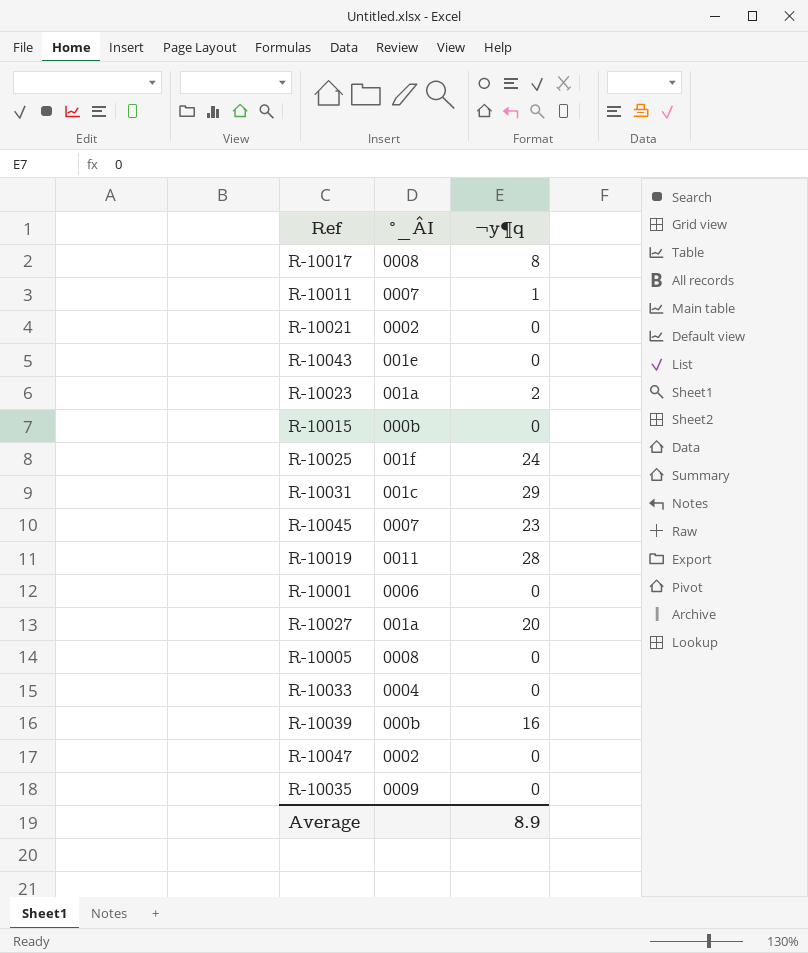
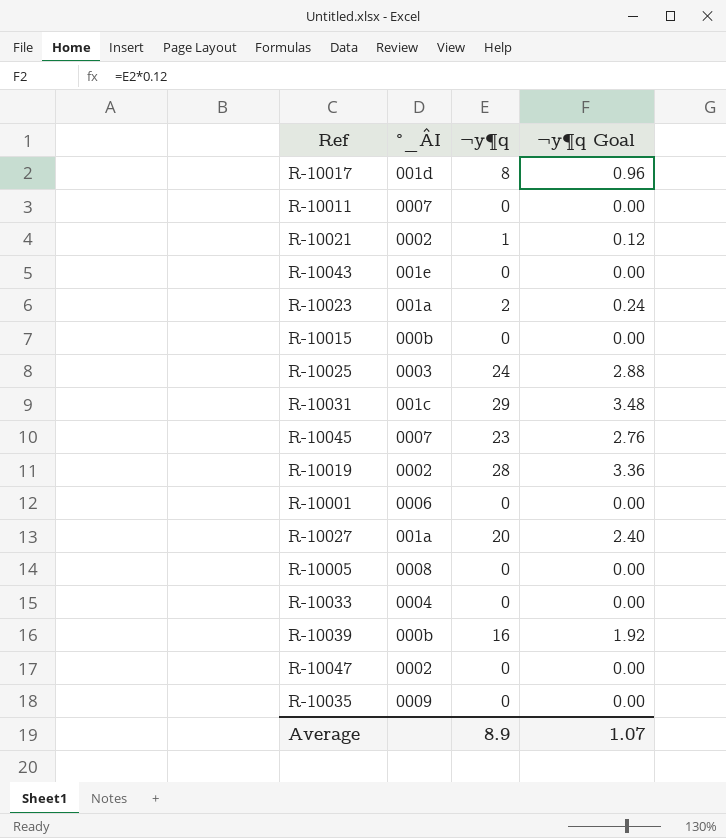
column ¬y¶q Goal | formula: none -> [¬y¶q] * 0.12
R-10017 | °_ÂI: 0008 -> 001d
R-10011 | ¬y¶q: 1 -> 0
R-10021 | ¬y¶q: 0 -> 1
R-10025 | °_ÂI: 001f -> 0003
R-10019 | °_ÂI: 0011 -> 0002

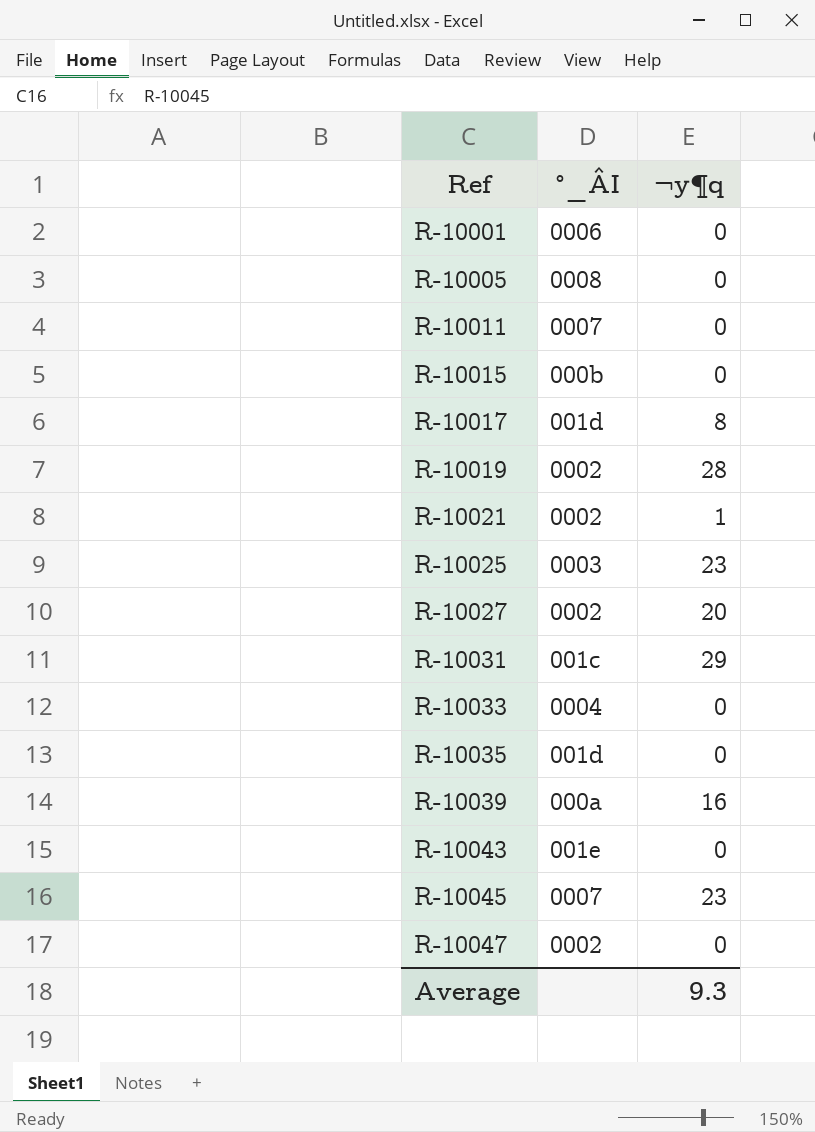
row order: none -> Ref ascending
column ¬y¶q Goal | formula: [¬y¶q] * 0.12 -> none
row R-10023: 001a | 2 | 0.24 -> none
R-10025 | ¬y¶q: 24 -> 23
R-10027 | °_ÂI: 001a -> 0002
R-10035 | °_ÂI: 0009 -> 001d
R-10039 | °_ÂI: 000b -> 000a
Average | ¬y¶q: 8.9 -> 9.3

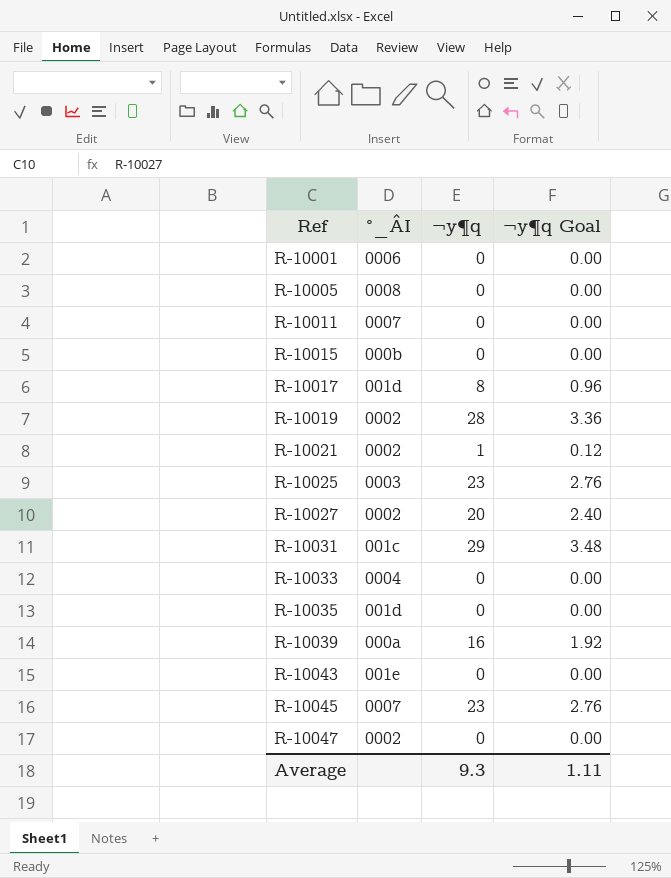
column ¬y¶q Goal | formula: none -> [¬y¶q] * 0.12

